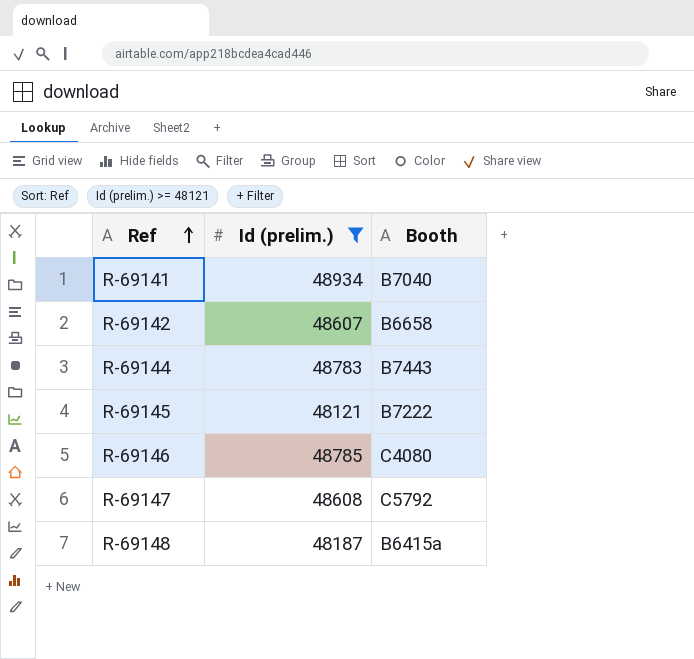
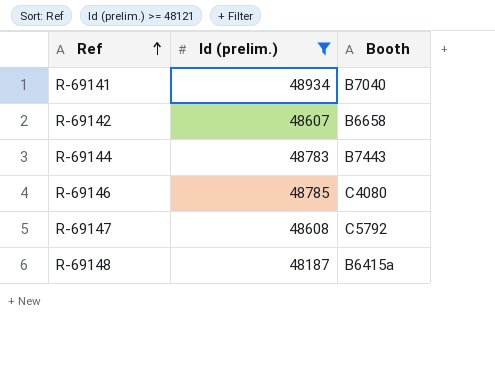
row R-69145: 48121 | B7222 -> none

